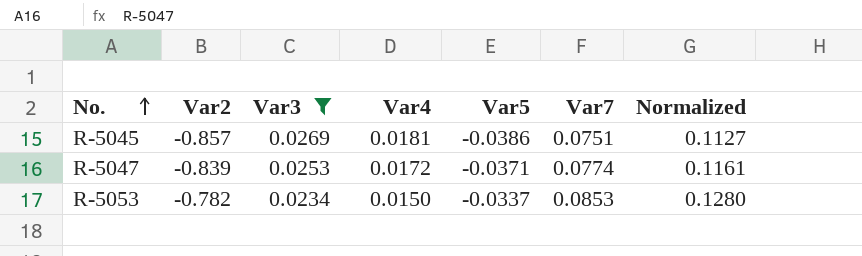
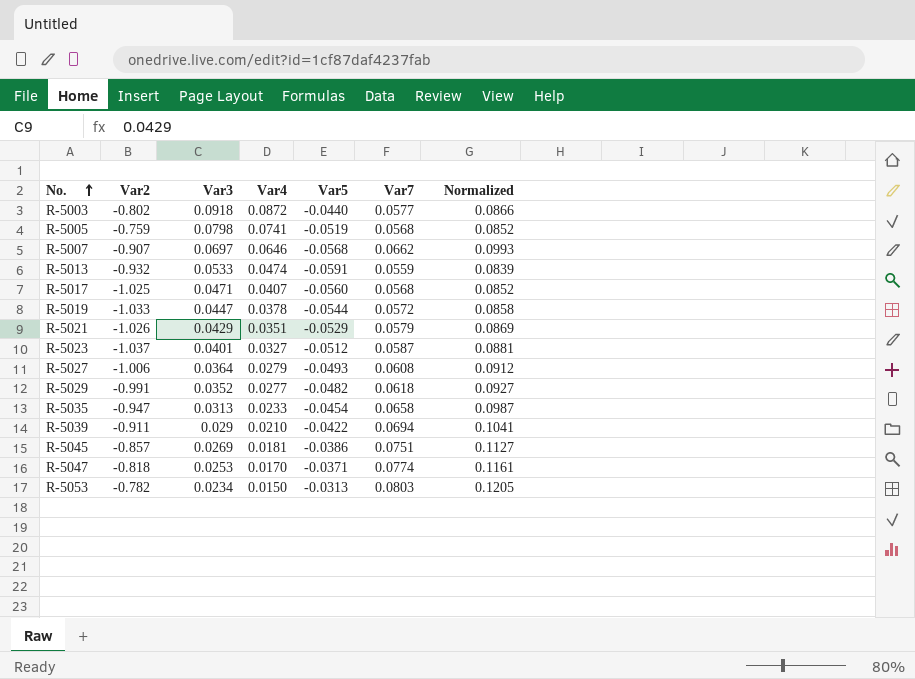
filter: Var3 <= 0.0269 -> none
R-5047 | Var2: -0.839 -> -0.818
R-5047 | Var4: 0.0172 -> 0.0170
R-5053 | Var5: -0.0337 -> -0.0313
R-5053 | Var7: 0.0853 -> 0.0803
R-5053 | Normalized: 0.1280 -> 0.1205

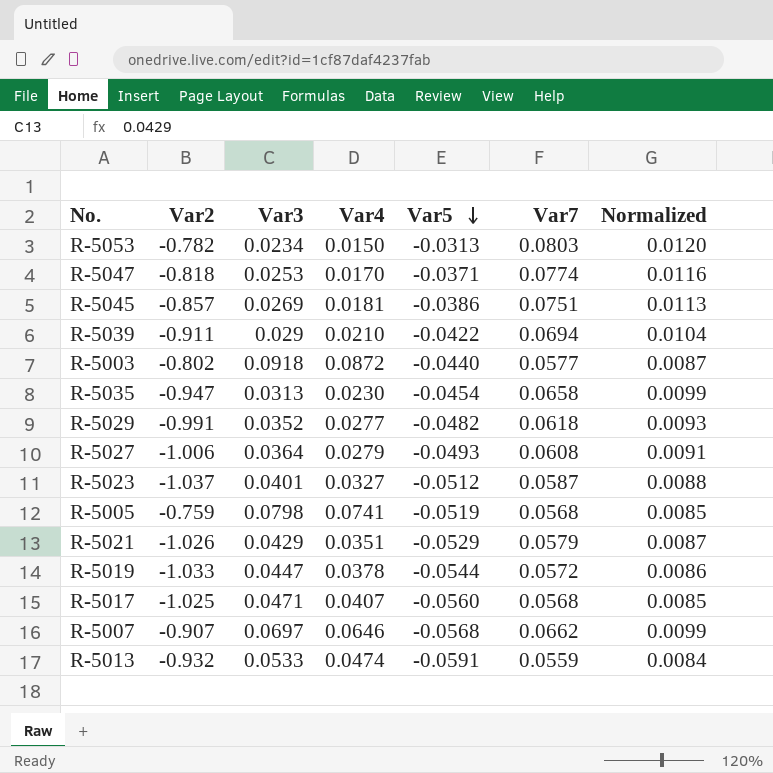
row order: No. ascending -> Var5 descending
column Normalized | formula: [Var7] * 1.5 -> [Var7] * 0.15
R-5035 | Var4: 0.0233 -> 0.0230

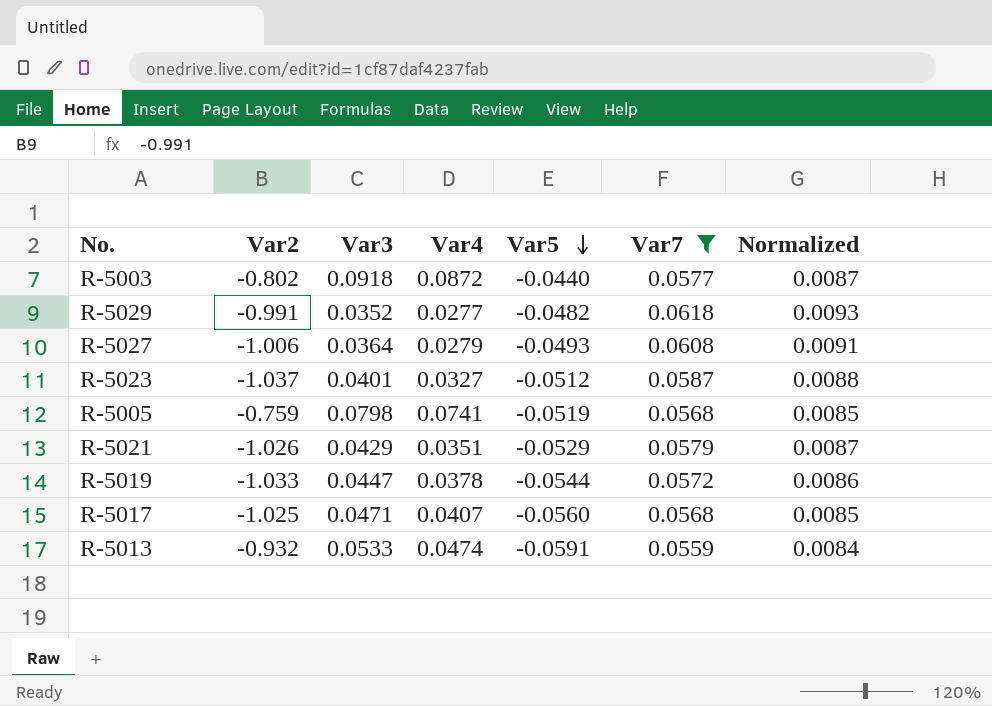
filter: none -> Var7 <= 0.0618

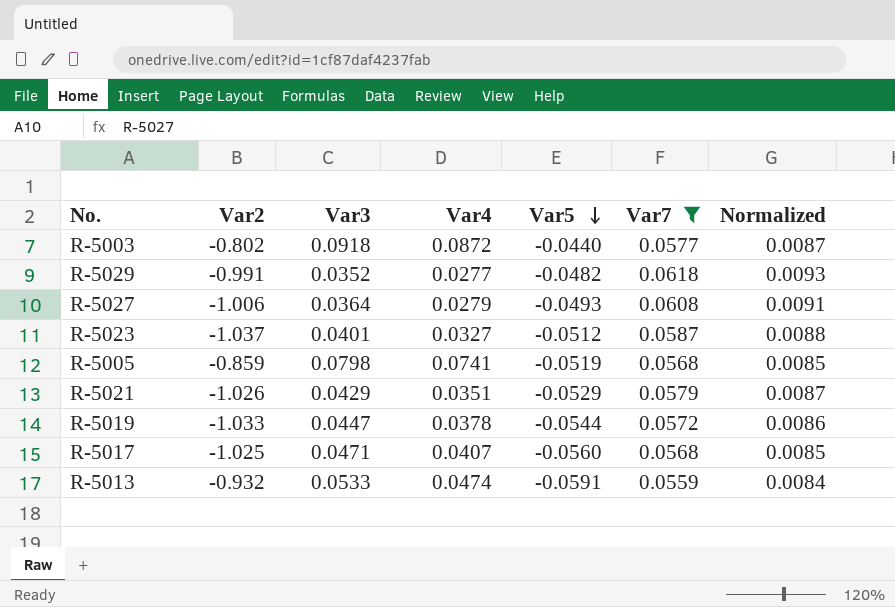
R-5005 | Var2: -0.759 -> -0.859

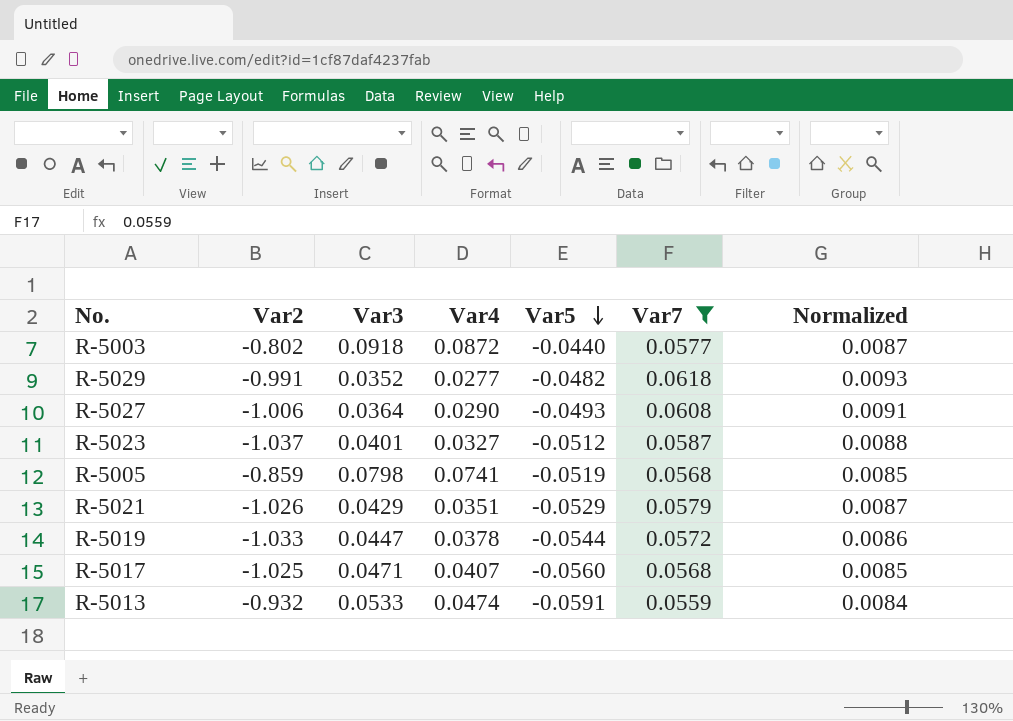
R-5027 | Var4: 0.0279 -> 0.0290

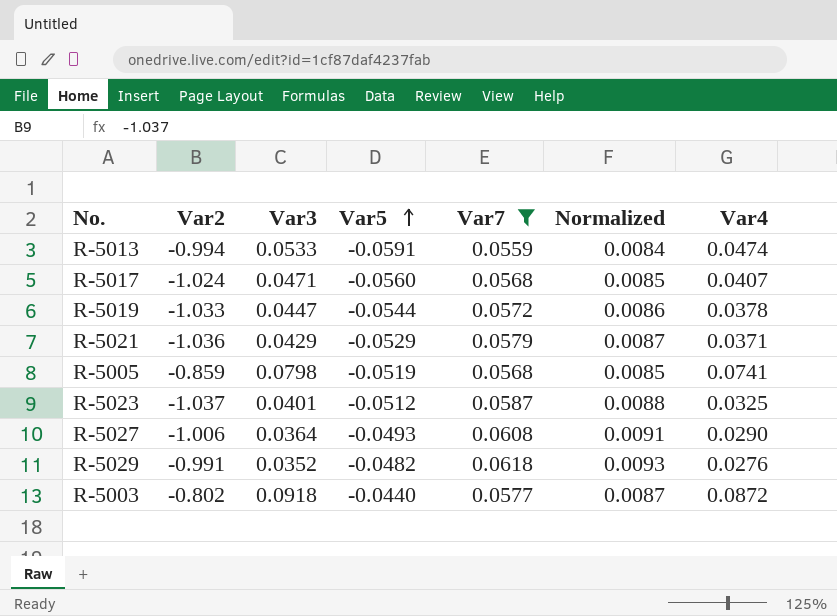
row order: Var5 descending -> Var5 ascending
column Var4 | position: 4 -> 7
R-5013 | Var2: -0.932 -> -0.994
R-5017 | Var2: -1.025 -> -1.024
R-5021 | Var2: -1.026 -> -1.036
R-5021 | Var4: 0.0351 -> 0.0371
R-5023 | Var4: 0.0327 -> 0.0325
R-5029 | Var4: 0.0277 -> 0.0276

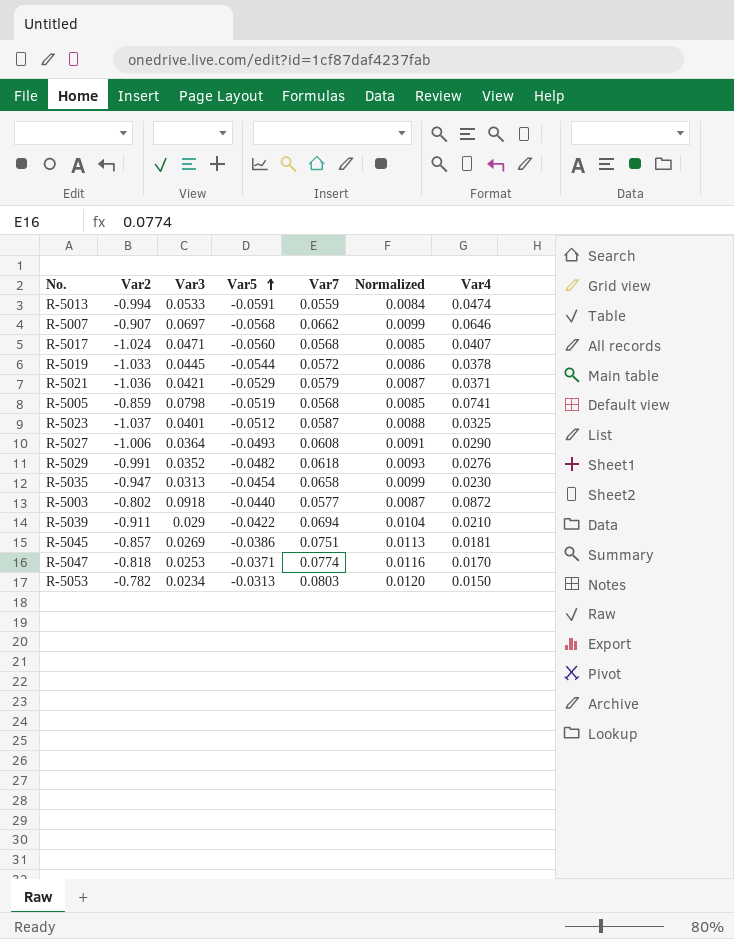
filter: Var7 <= 0.0618 -> none
R-5019 | Var3: 0.0447 -> 0.0445
R-5021 | Var3: 0.0429 -> 0.0421

